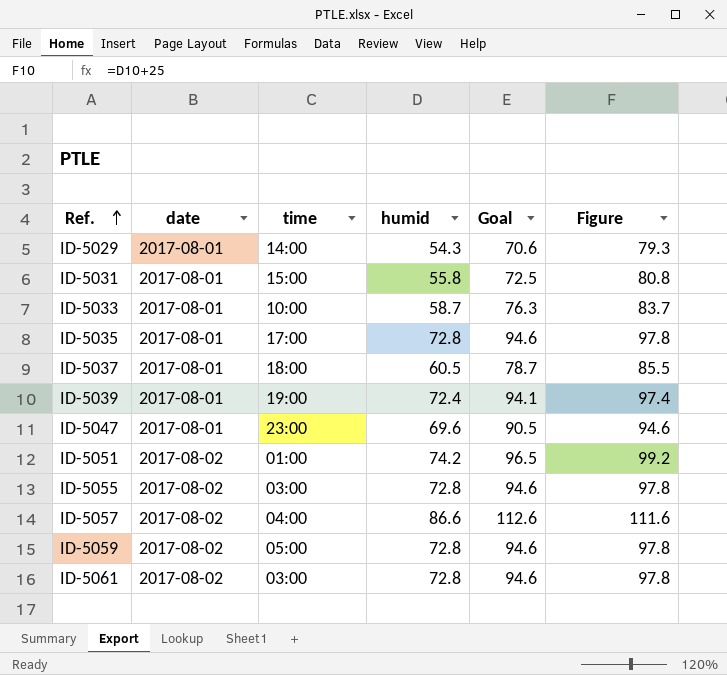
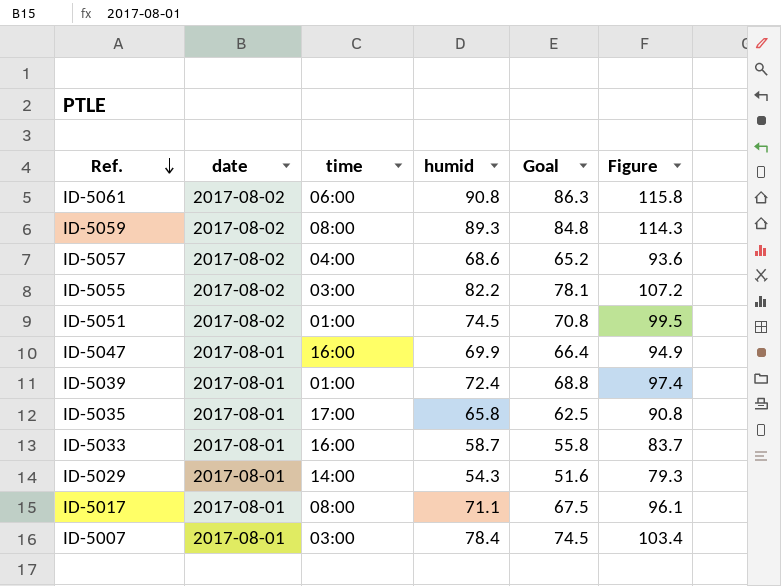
row order: Ref. ascending -> Ref. descending
column Goal | formula: [humid] * 1.3 -> [humid] * 0.95
row ID-5031: 2017-08-01 | 15:00 | 55.8 | 72.5 | 80.8 -> none
row ID-5037: 2017-08-01 | 18:00 | 60.5 | 78.7 | 85.5 -> none
ID-5061 | time: 03:00 -> 06:00
ID-5061 | humid: 72.8 -> 90.8
ID-5061 | Figure: 97.8 -> 115.8
ID-5059 | time: 05:00 -> 08:00
ID-5059 | humid: 72.8 -> 89.3
ID-5059 | Figure: 97.8 -> 114.3
ID-5057 | humid: 86.6 -> 68.6
ID-5057 | Figure: 111.6 -> 93.6
ID-5055 | humid: 72.8 -> 82.2
ID-5055 | Figure: 97.8 -> 107.2
ID-5051 | humid: 74.2 -> 74.5
ID-5051 | Figure: 99.2 -> 99.5
ID-5047 | time: 23:00 -> 16:00
ID-5047 | humid: 69.6 -> 69.9
ID-5047 | Figure: 94.6 -> 94.9
ID-5039 | time: 19:00 -> 01:00
ID-5035 | humid: 72.8 -> 65.8
ID-5035 | Figure: 97.8 -> 90.8
ID-5033 | time: 10:00 -> 16:00
row ID-5017: none -> 2017-08-01 | 08:00 | 71.1 | 67.5 | 96.1
row ID-5007: none -> 2017-08-01 | 03:00 | 78.4 | 74.5 | 103.4

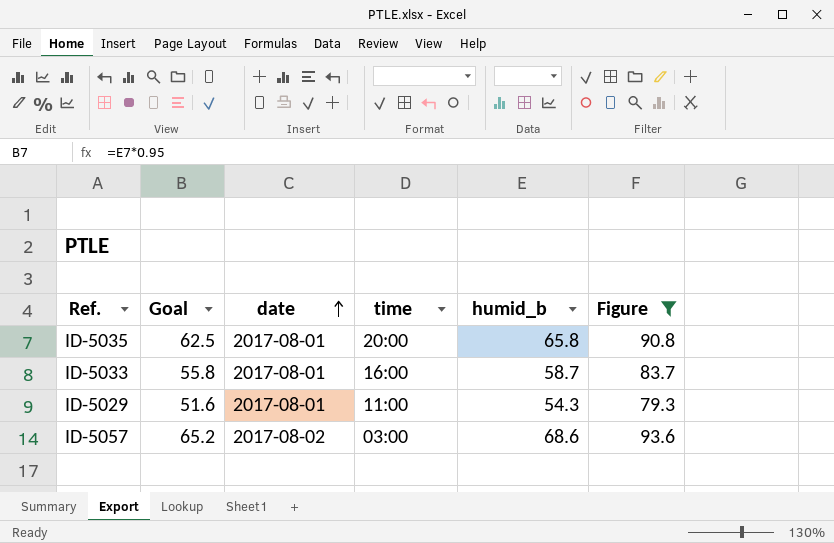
filter: none -> Figure <= 93.6
row order: Ref. descending -> date ascending
column Goal | position: 5 -> 2
column name: humid -> humid_b
ID-5035 | time: 17:00 -> 20:00
ID-5029 | time: 14:00 -> 11:00
ID-5057 | time: 04:00 -> 03:00

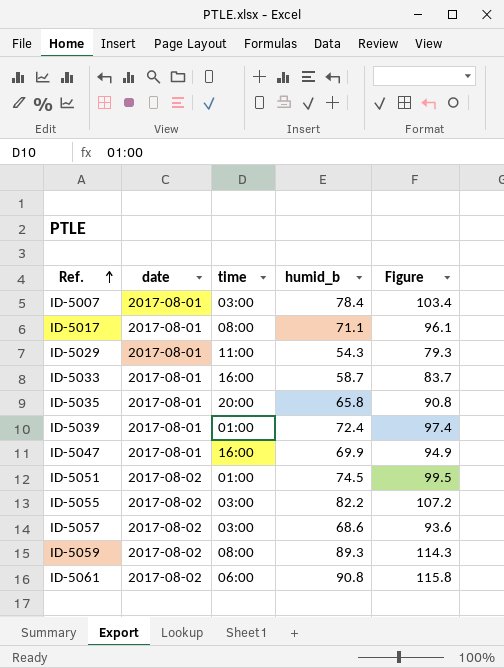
filter: Figure <= 93.6 -> none
row order: date ascending -> Ref. ascending
column Goal | formula: [humid_b] * 0.95 -> none

